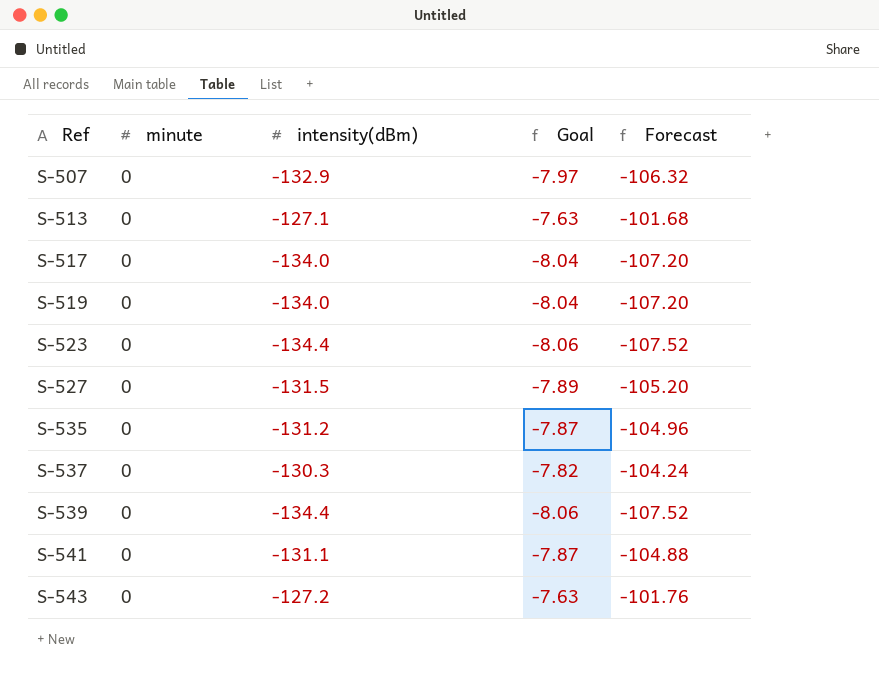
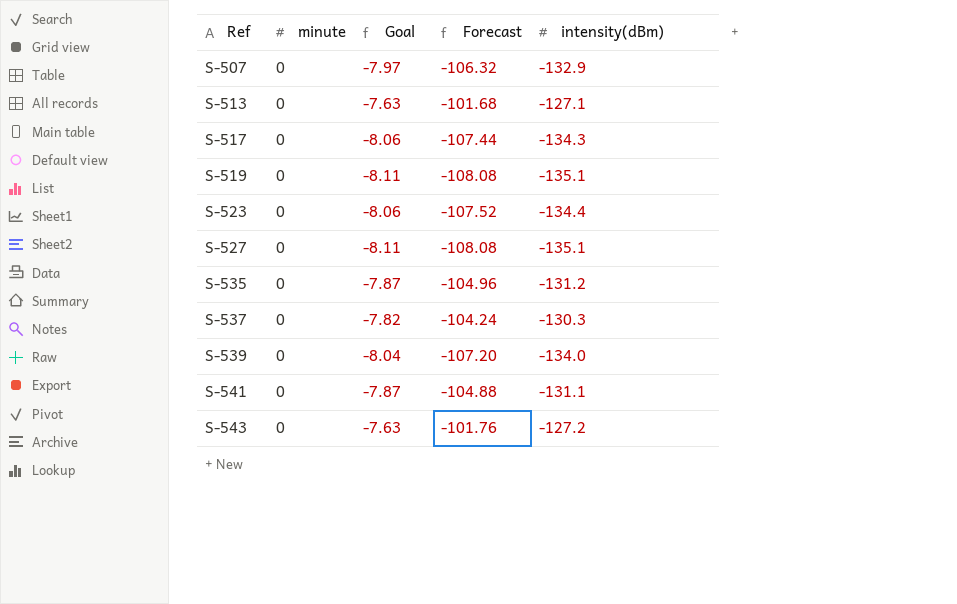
column intensity(dBm) | position: 3 -> 5
S-517 | Goal: -8.04 -> -8.06
S-517 | Forecast: -107.20 -> -107.44
S-517 | intensity(dBm): -134.0 -> -134.3
S-519 | Goal: -8.04 -> -8.11
S-519 | Forecast: -107.20 -> -108.08
S-519 | intensity(dBm): -134.0 -> -135.1
S-527 | Goal: -7.89 -> -8.11
S-527 | Forecast: -105.20 -> -108.08
S-527 | intensity(dBm): -131.5 -> -135.1
S-539 | Goal: -8.06 -> -8.04
S-539 | Forecast: -107.52 -> -107.20
S-539 | intensity(dBm): -134.4 -> -134.0

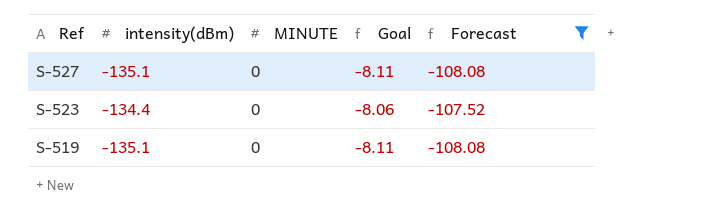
filter: none -> Forecast <= -107.52
row order: Ref ascending -> Ref descending
column intensity(dBm) | position: 5 -> 2
column name: minute -> MINUTE

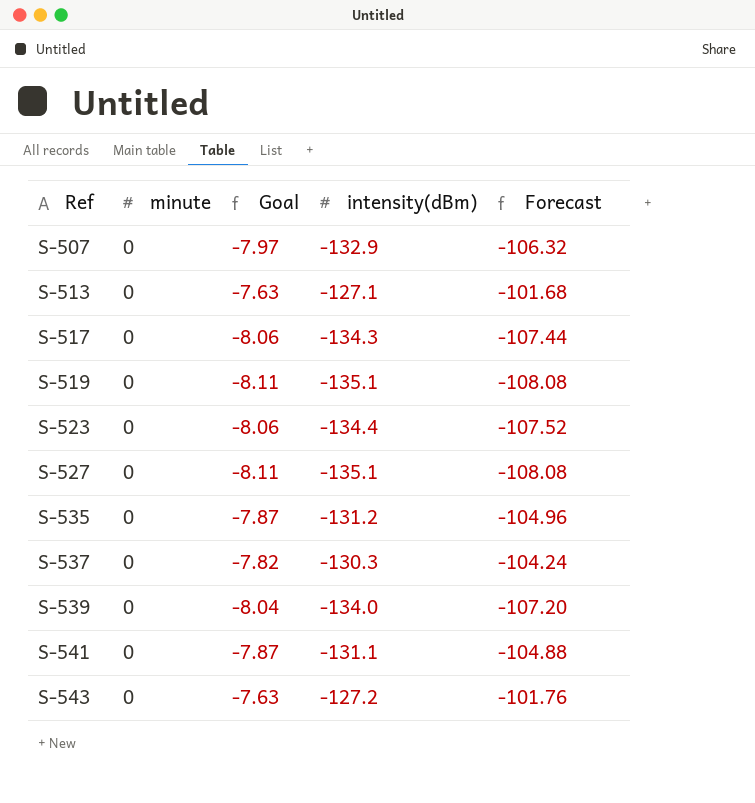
filter: Forecast <= -107.52 -> none
row order: Ref descending -> Ref ascending
column name: MINUTE -> minute
column intensity(dBm) | position: 2 -> 4

